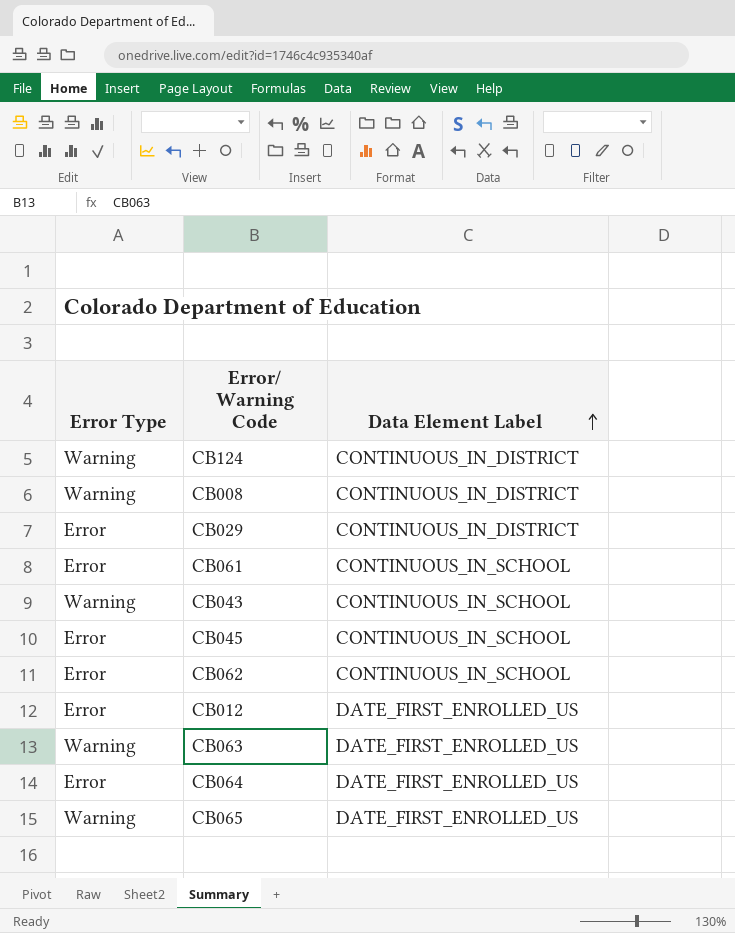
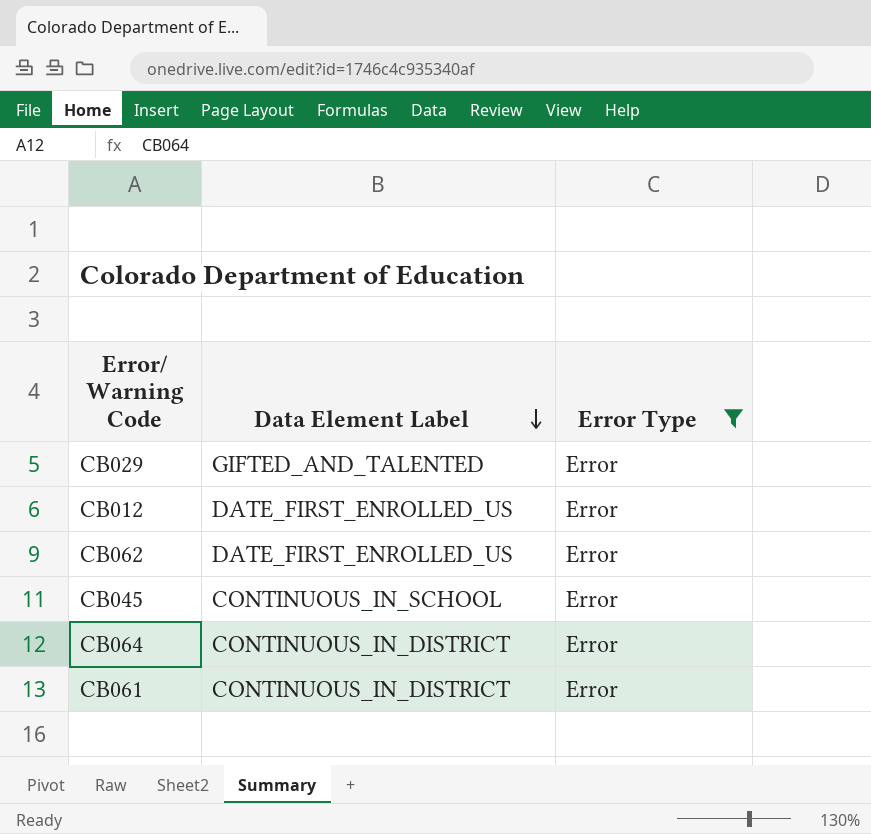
filter: none -> Error Type = Error
row order: Data Element Label ascending -> Data Element Label descending
column Error Type | position: 1 -> 3
CB029 | Data Element Label: CONTINUOUS_IN_DISTRICT -> GIFTED_AND_TALENTED
CB062 | Data Element Label: CONTINUOUS_IN_SCHOOL -> DATE_FIRST_ENROLLED_US
CB064 | Data Element Label: DATE_FIRST_ENROLLED_US -> CONTINUOUS_IN_DISTRICT
CB061 | Data Element Label: CONTINUOUS_IN_SCHOOL -> CONTINUOUS_IN_DISTRICT

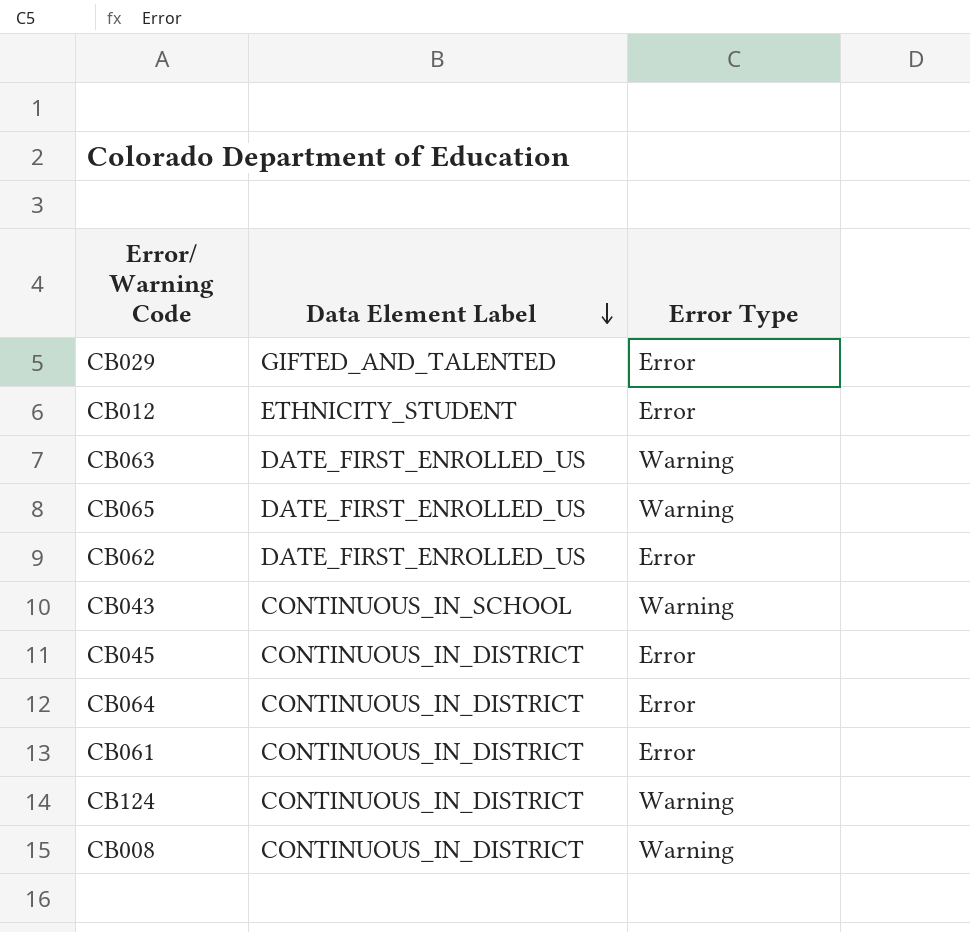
filter: Error Type = Error -> none
CB012 | Data Element Label: DATE_FIRST_ENROLLED_US -> ETHNICITY_STUDENT
CB045 | Data Element Label: CONTINUOUS_IN_SCHOOL -> CONTINUOUS_IN_DISTRICT

